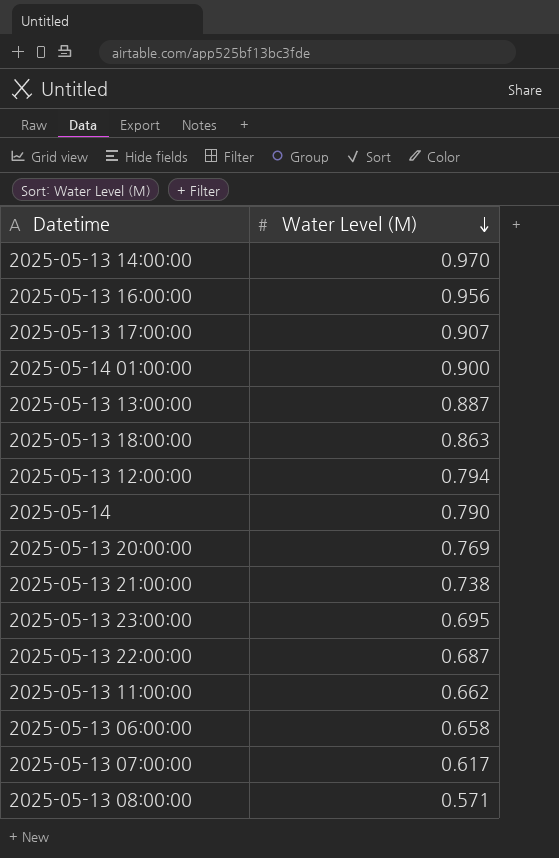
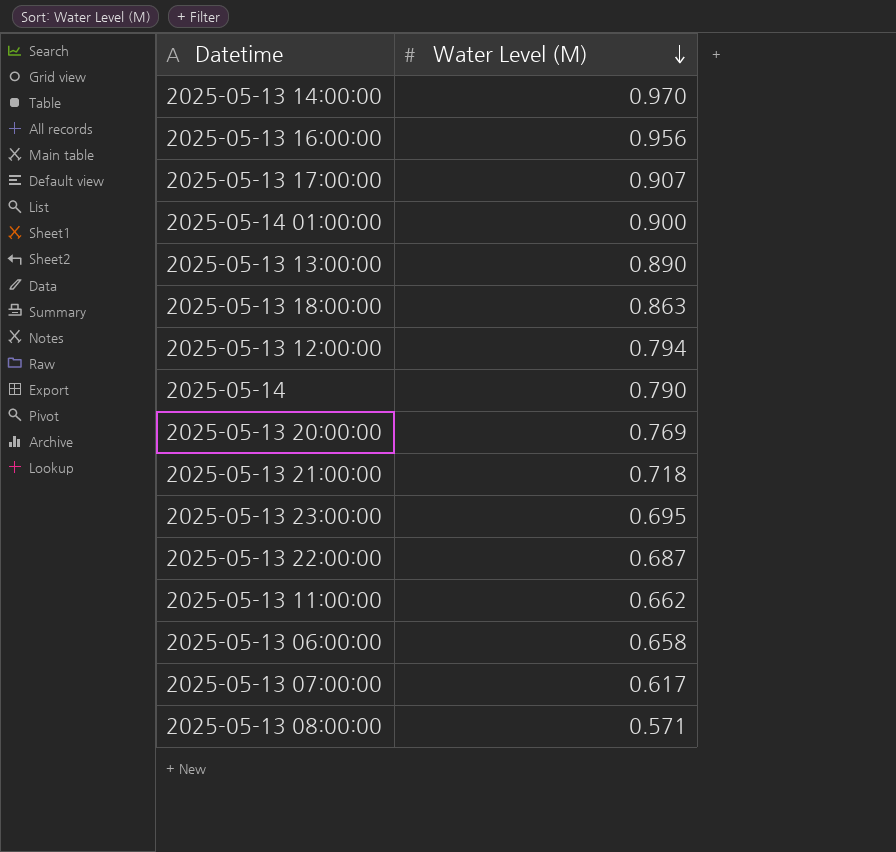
2025-05-13 13:00:00 | Water Level (M): 0.887 -> 0.890
2025-05-13 21:00:00 | Water Level (M): 0.738 -> 0.718

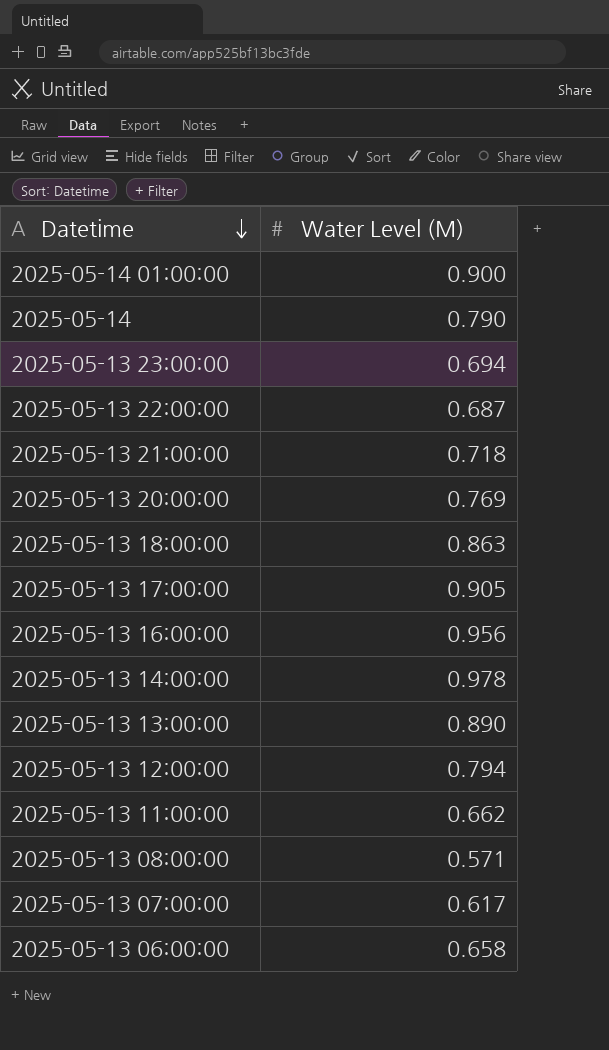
row order: Water Level (M) descending -> Datetime descending
2025-05-13 23:00:00 | Water Level (M): 0.695 -> 0.694
2025-05-13 17:00:00 | Water Level (M): 0.907 -> 0.905
2025-05-13 14:00:00 | Water Level (M): 0.970 -> 0.978

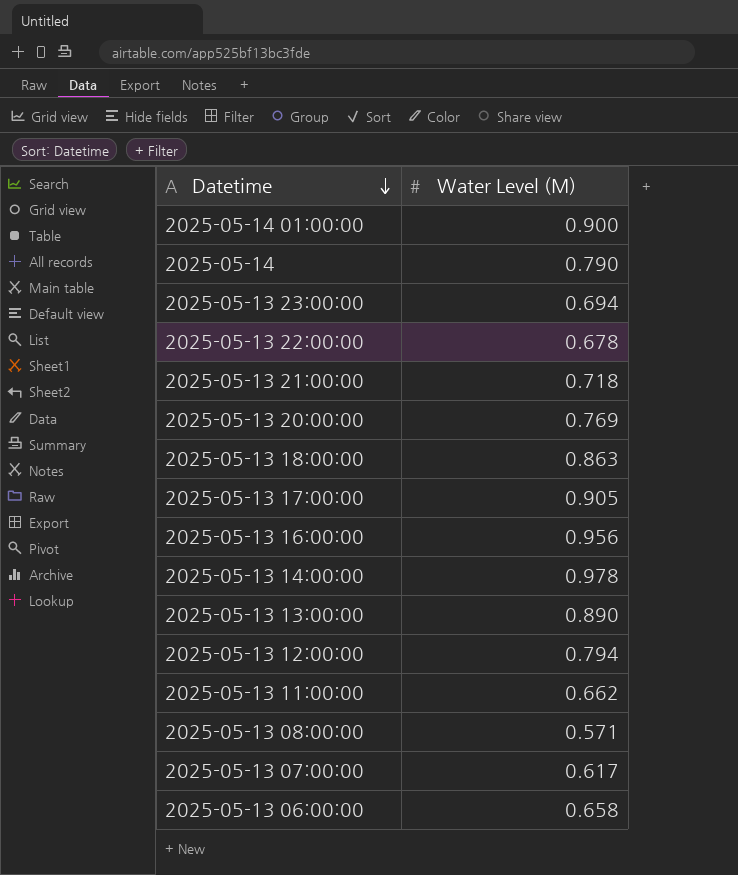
2025-05-13 22:00:00 | Water Level (M): 0.687 -> 0.678

